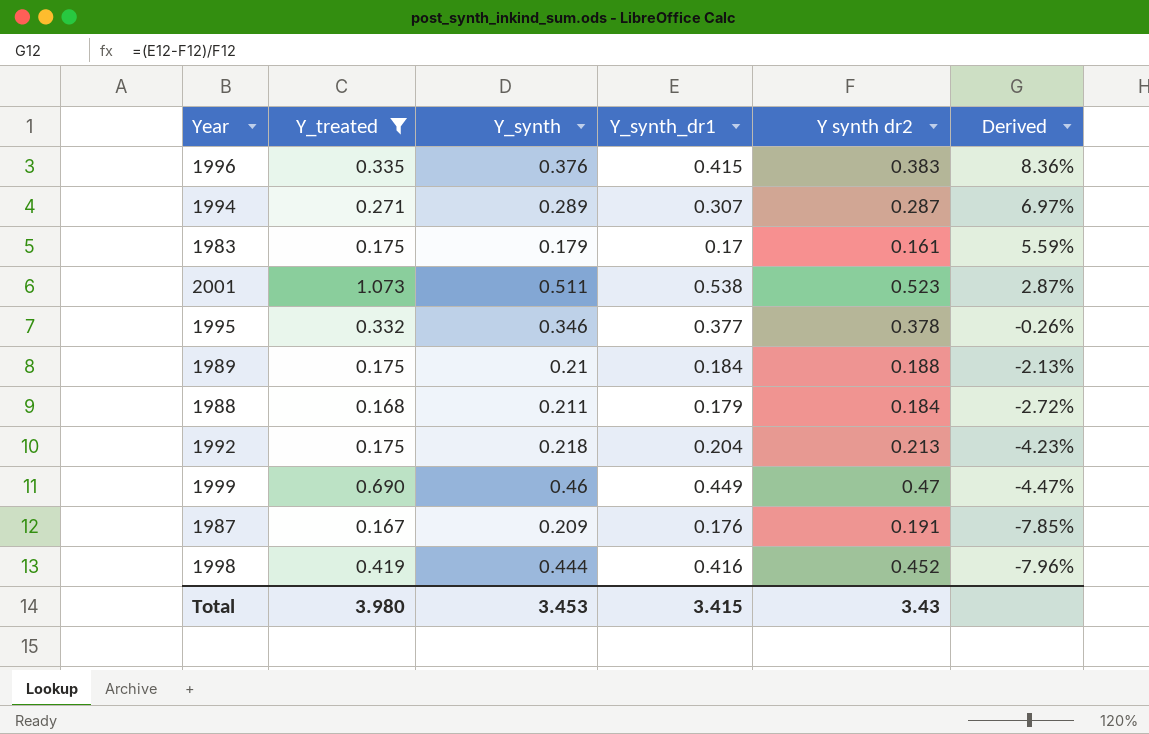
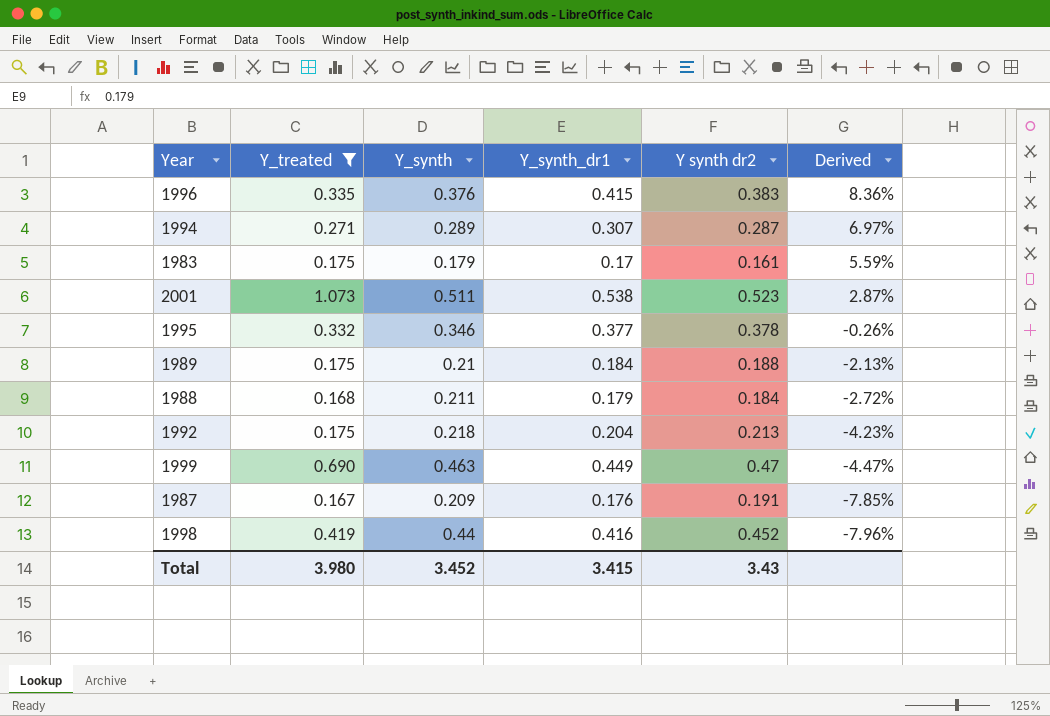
1999 | Y_synth: 0.46 -> 0.463
1998 | Y_synth: 0.444 -> 0.44
Total | Y_synth: 3.453 -> 3.452

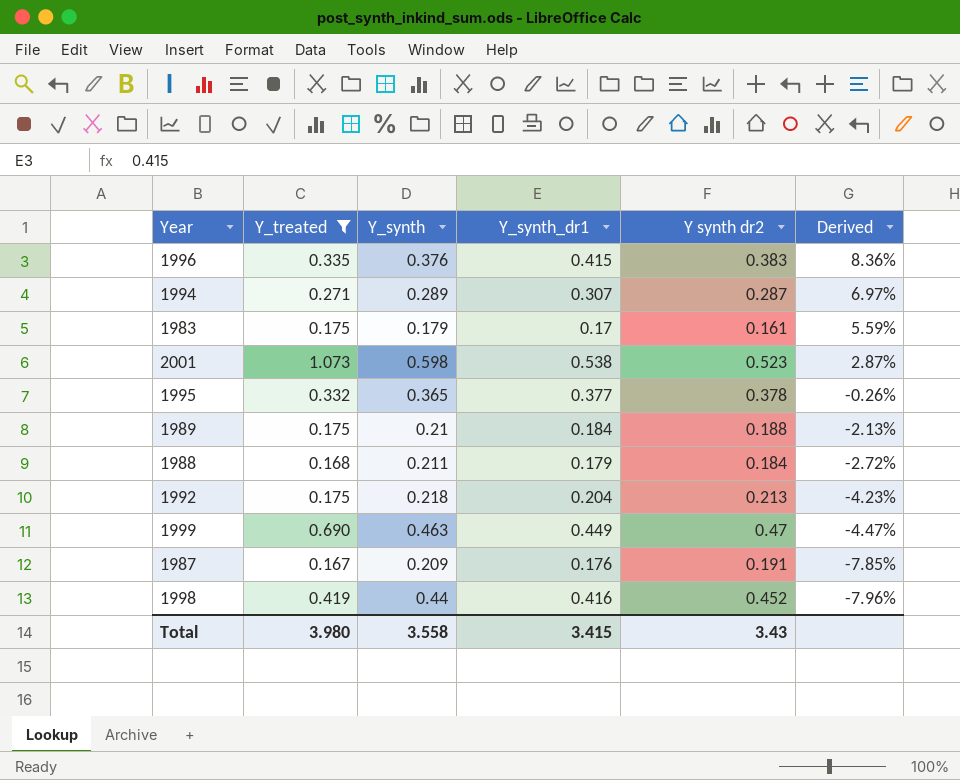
2001 | Y_synth: 0.511 -> 0.598
1995 | Y_synth: 0.346 -> 0.365
Total | Y_synth: 3.452 -> 3.558

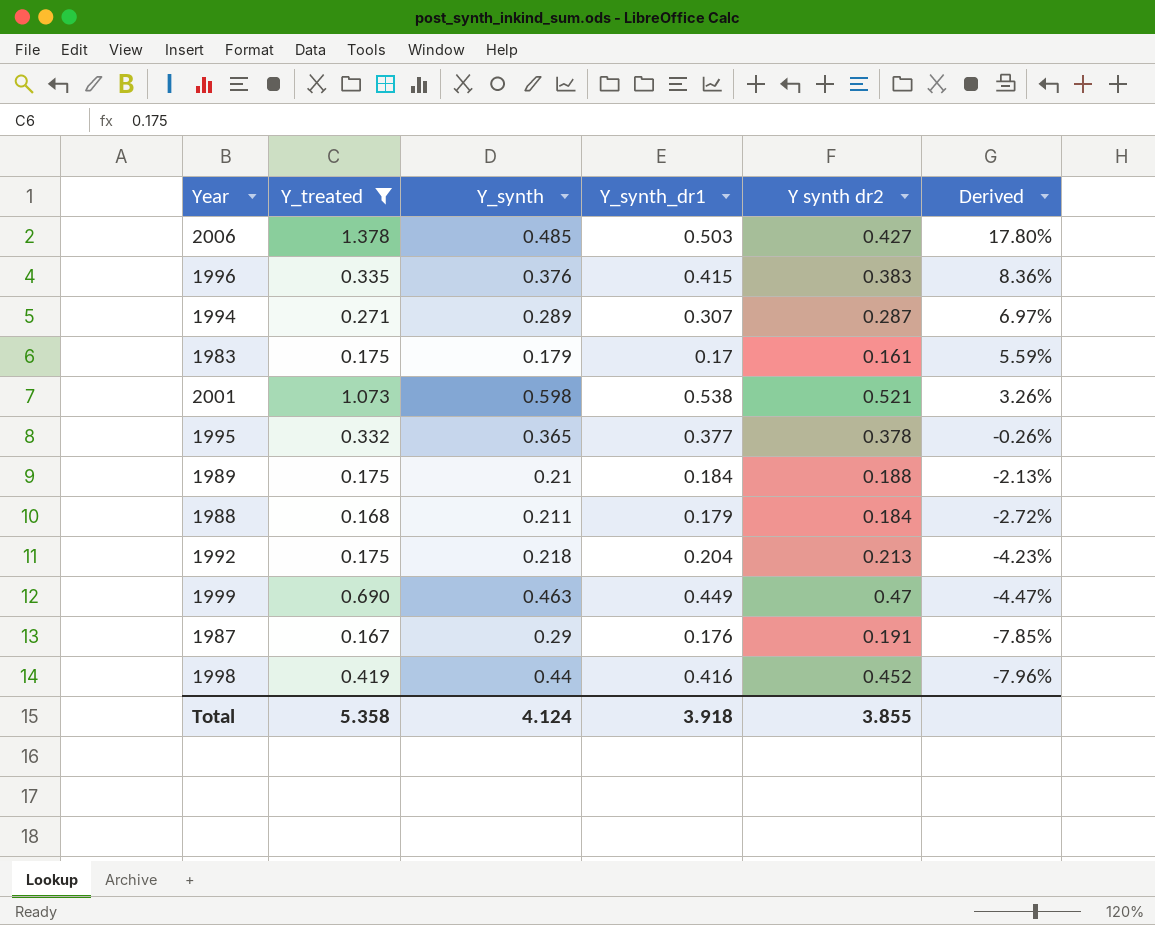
row 2006: none -> 1.378 | 0.485 | 0.503 | 0.427 | 17.80%
2001 | Y synth dr2: 0.523 -> 0.521
2001 | Derived: 2.87% -> 3.26%
1987 | Y_synth: 0.209 -> 0.29
Total | Y_treated: 3.980 -> 5.358
Total | Y_synth: 3.558 -> 4.124
Total | Y_synth_dr1: 3.415 -> 3.918
Total | Y synth dr2: 3.43 -> 3.855

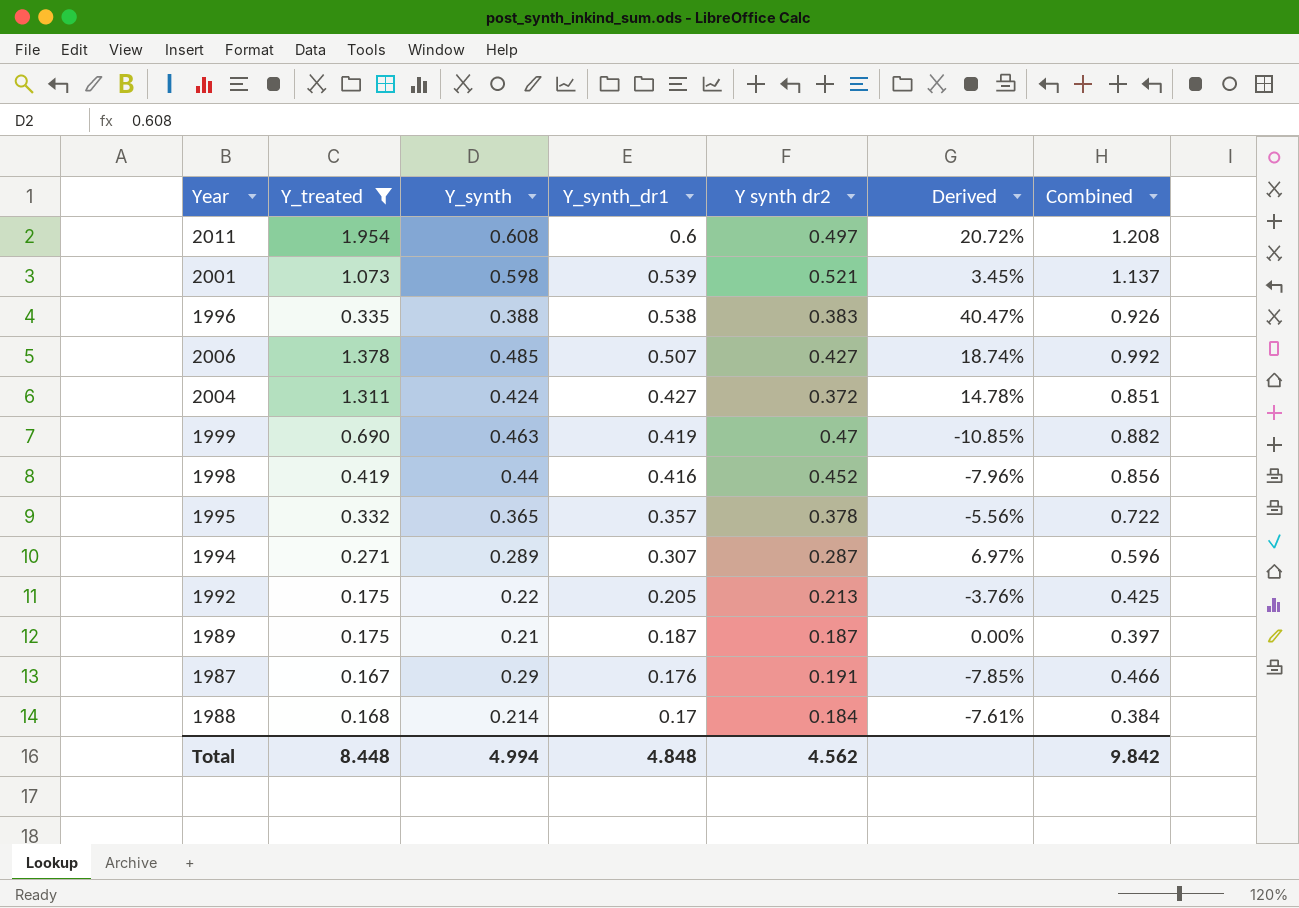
row order: Derived descending -> Y_synth_dr1 descending
column Combined | formula: none -> [Y_synth] + [Y_synth_dr1]
row 1983: 0.175 | 0.179 | 0.17 | 0.161 | 5.59% -> none
row 2011: none -> 1.954 | 0.608 | 0.6 | 0.497 | 20.72% | 1.208
2001 | Y_synth_dr1: 0.538 -> 0.539
2001 | Derived: 3.26% -> 3.45%
1996 | Y_synth: 0.376 -> 0.388
1996 | Y_synth_dr1: 0.415 -> 0.538
1996 | Derived: 8.36% -> 40.47%
2006 | Y_synth_dr1: 0.503 -> 0.507
2006 | Derived: 17.80% -> 18.74%
row 2004: none -> 1.311 | 0.424 | 0.427 | 0.372 | 14.78% | 0.851
1999 | Y_synth_dr1: 0.449 -> 0.419
1999 | Derived: -4.47% -> -10.85%
1995 | Y_synth_dr1: 0.377 -> 0.357
1995 | Derived: -0.26% -> -5.56%
1992 | Y_synth: 0.218 -> 0.22
1992 | Y_synth_dr1: 0.204 -> 0.205
1992 | Derived: -4.23% -> -3.76%
1989 | Y_synth_dr1: 0.184 -> 0.187
1989 | Y synth dr2: 0.188 -> 0.187
1989 | Derived: -2.13% -> 0.00%
1988 | Y_synth: 0.211 -> 0.214
1988 | Y_synth_dr1: 0.179 -> 0.17
1988 | Derived: -2.72% -> -7.61%
Total | Y_treated: 5.358 -> 8.448
Total | Y_synth: 4.124 -> 4.994
Total | Y_synth_dr1: 3.918 -> 4.848
Total | Y synth dr2: 3.855 -> 4.562

